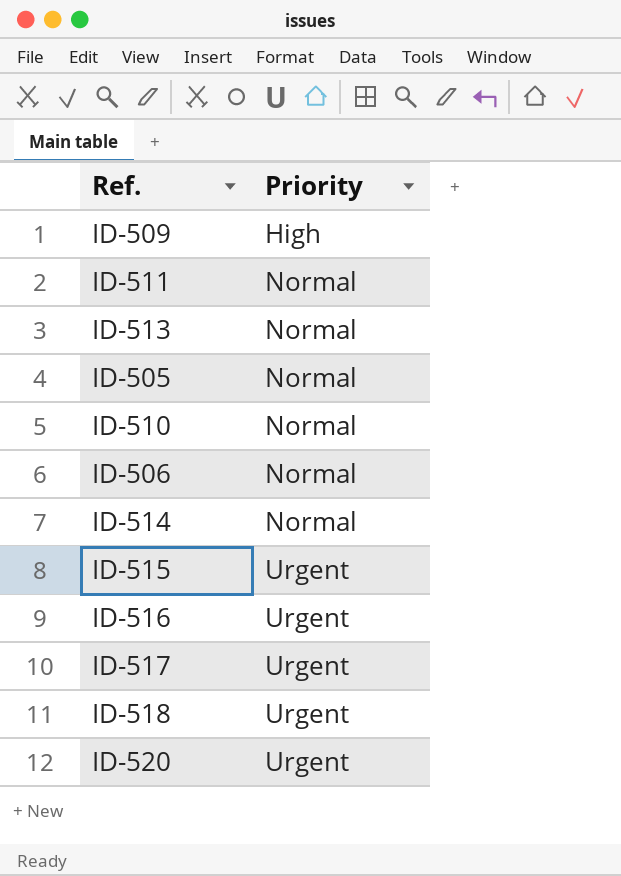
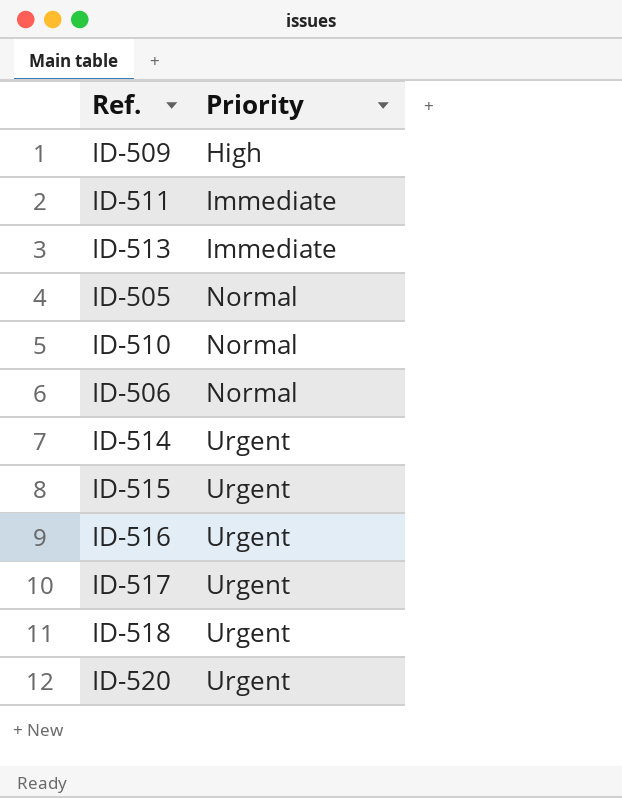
ID-511 | Priority: Normal -> Immediate
ID-513 | Priority: Normal -> Immediate
ID-514 | Priority: Normal -> Urgent

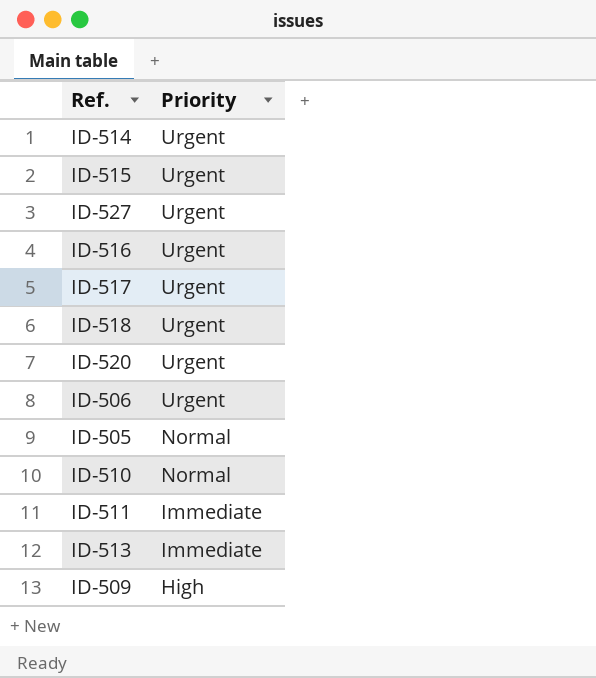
row order: Priority ascending -> Priority descending
row ID-527: none -> Urgent
ID-506 | Priority: Normal -> Urgent

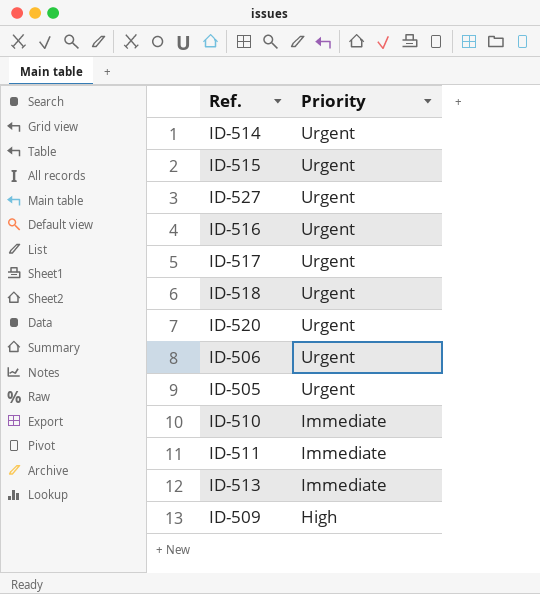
ID-505 | Priority: Normal -> Urgent
ID-510 | Priority: Normal -> Immediate

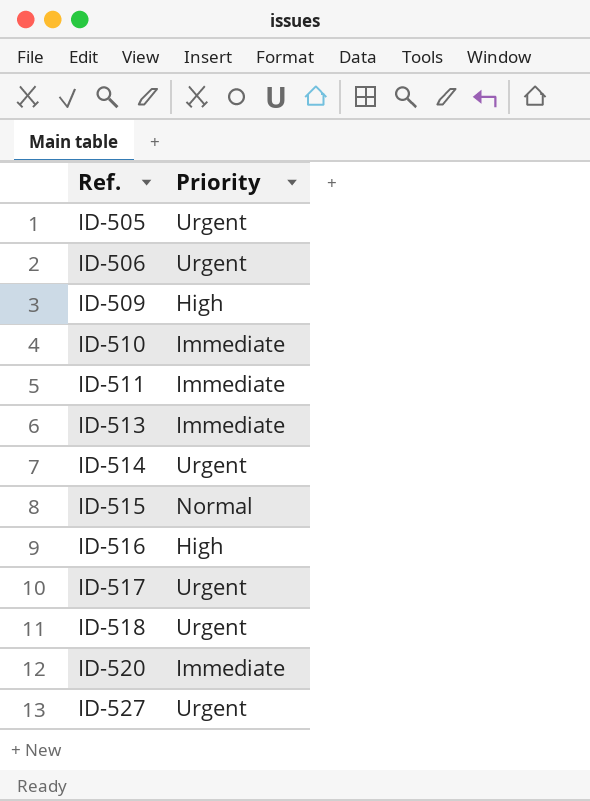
row order: Priority descending -> Ref. ascending
ID-515 | Priority: Urgent -> Normal
ID-516 | Priority: Urgent -> High
ID-520 | Priority: Urgent -> Immediate

